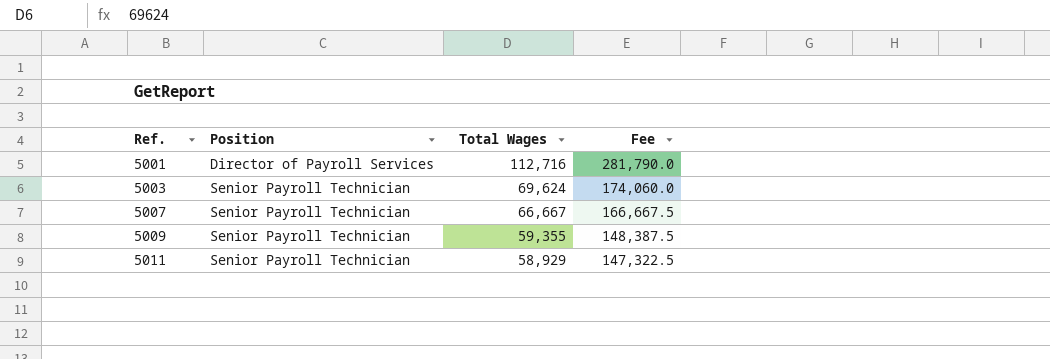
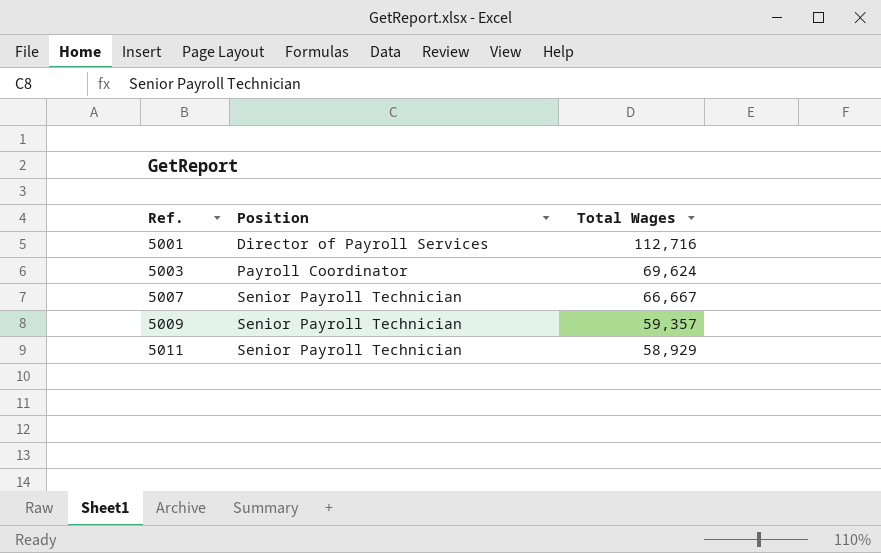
column Fee | formula: [Total Wages] * 2.5 -> none
5003 | Position: Senior Payroll Technician -> Payroll Coordinator
5009 | Total Wages: 59,355 -> 59,357

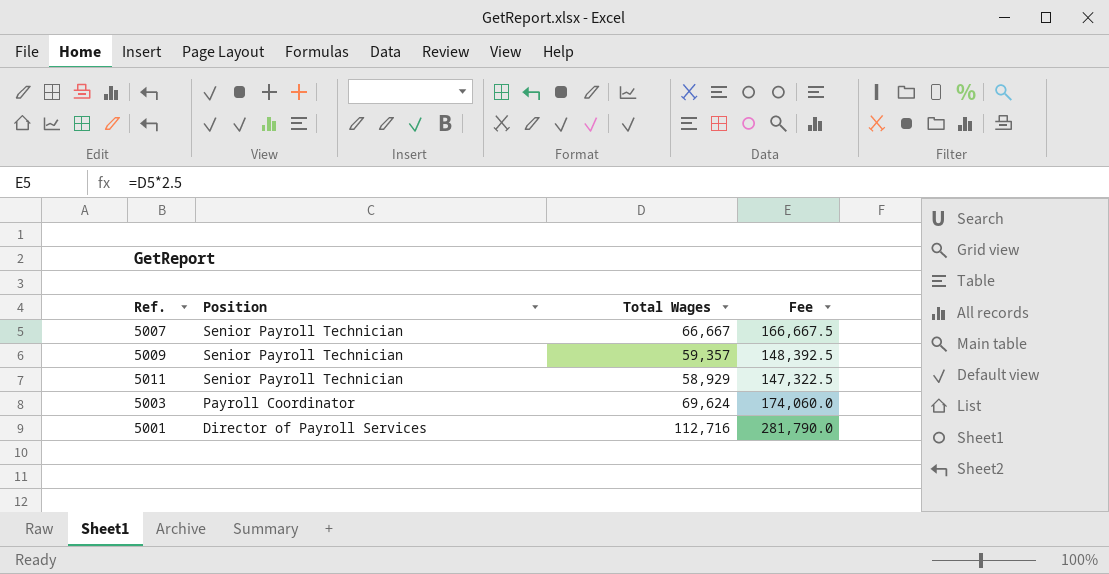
row order: Ref. ascending -> Position descending
column Fee | formula: none -> [Total Wages] * 2.5

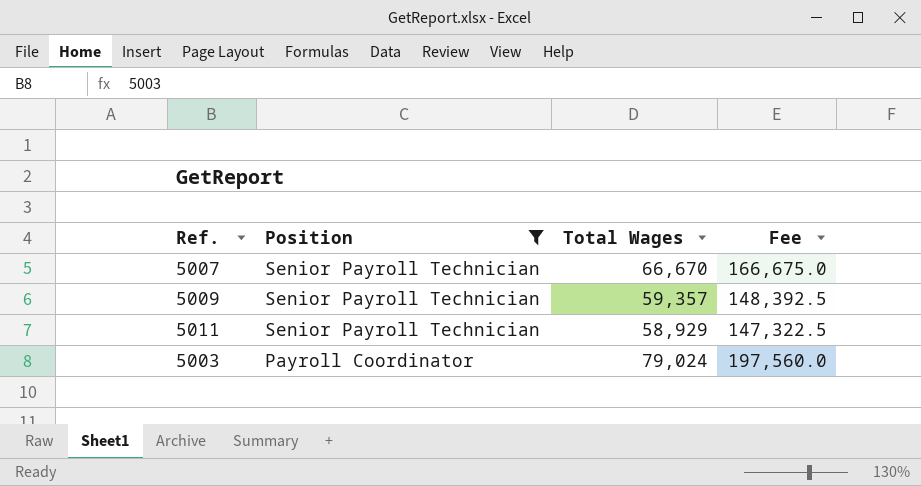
filter: none -> Position != Director of Payroll Services
5007 | Total Wages: 66,667 -> 66,670
5007 | Fee: 166,667.5 -> 166,675.0
5003 | Total Wages: 69,624 -> 79,024
5003 | Fee: 174,060.0 -> 197,560.0

